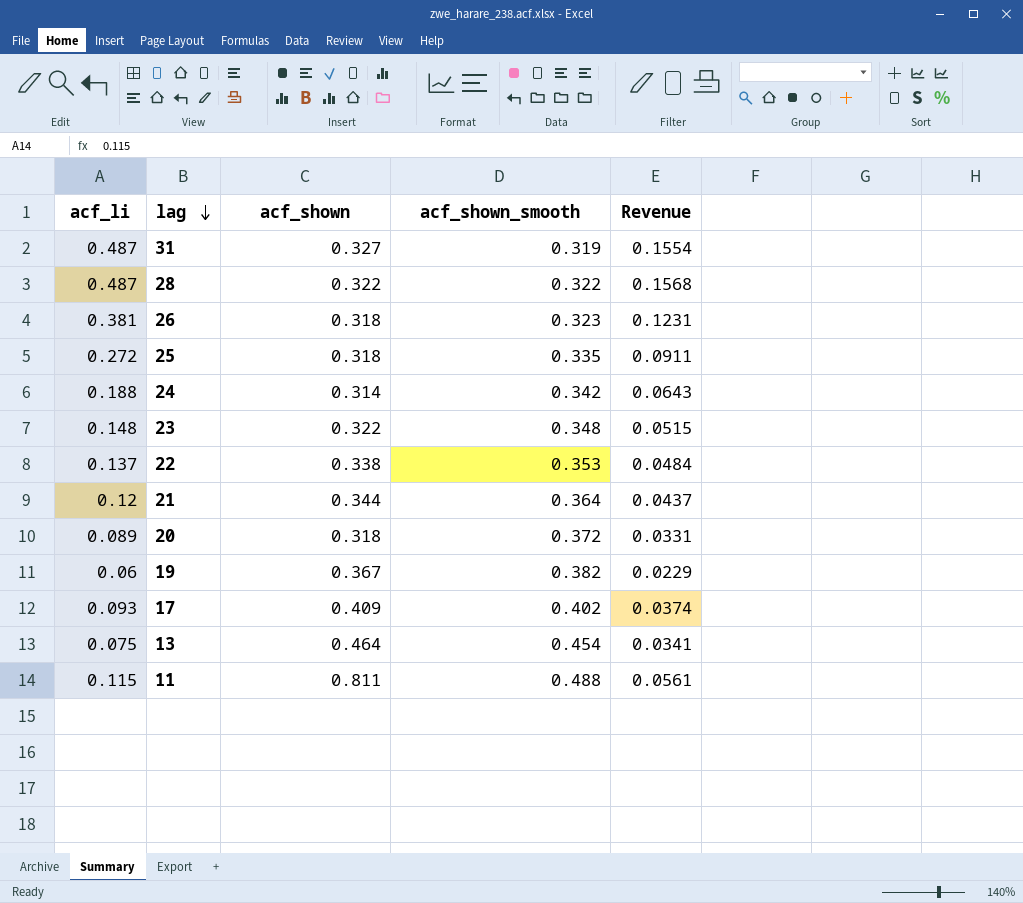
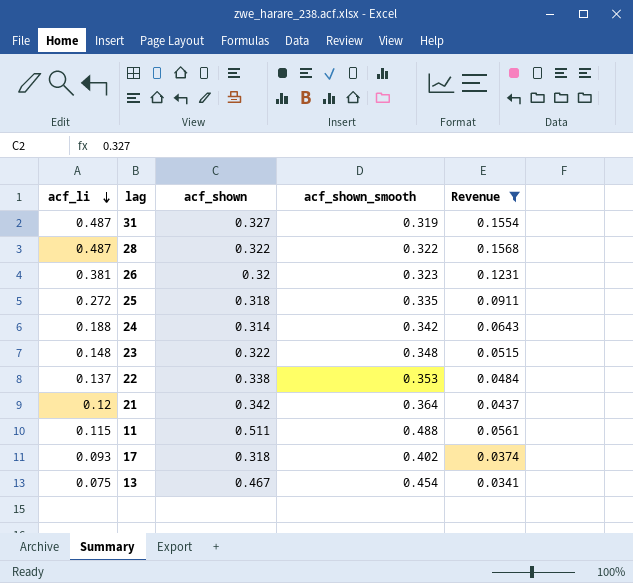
filter: none -> Revenue >= 0.0341
row order: lag descending -> acf_li descending
26 | acf_shown: 0.318 -> 0.32
21 | acf_shown: 0.344 -> 0.342
11 | acf_shown: 0.811 -> 0.511
17 | acf_shown: 0.409 -> 0.318
13 | acf_shown: 0.464 -> 0.467

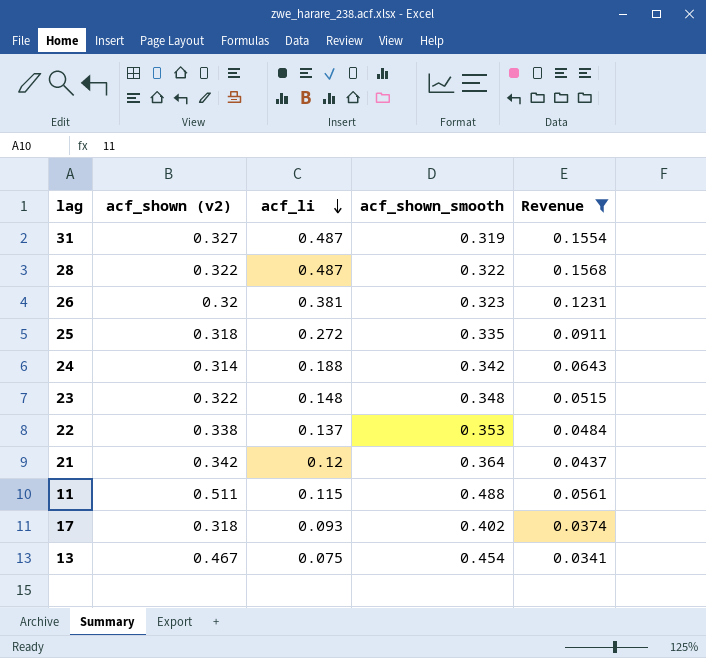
column name: acf_shown -> acf_shown (v2)
column acf_li | position: 1 -> 3

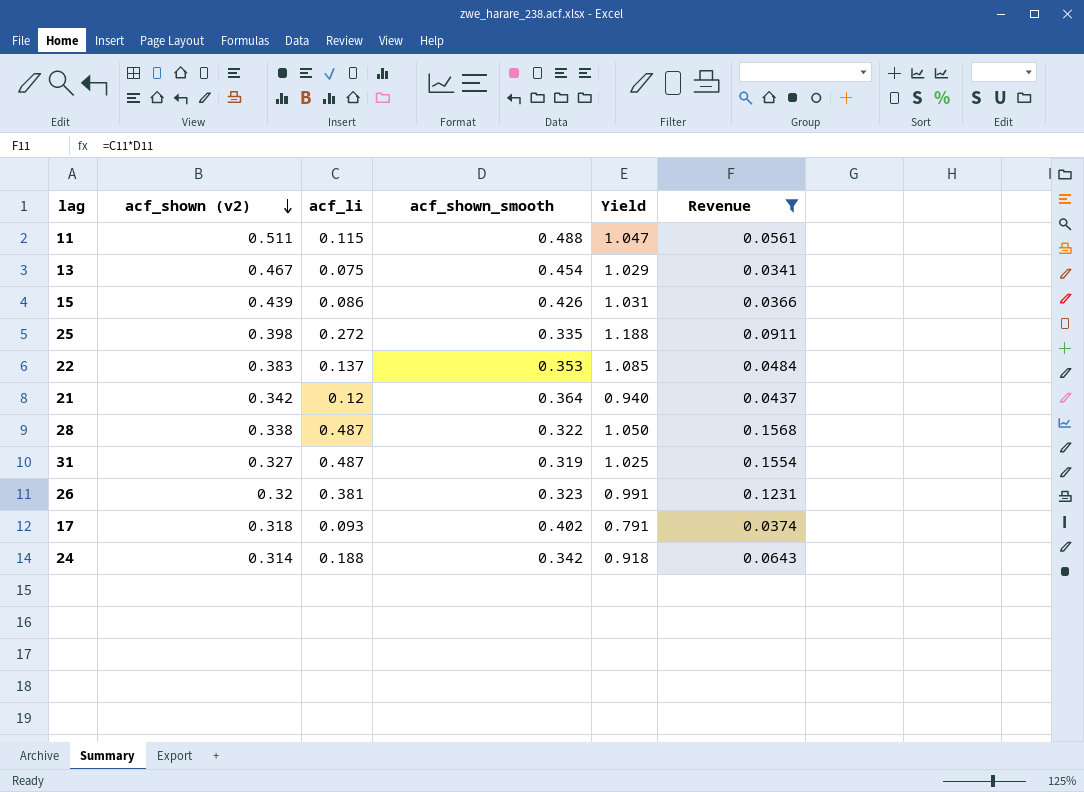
row order: acf_li descending -> acf_shown (v2) descending
column Yield | formula: none -> [acf_shown (v2)] / [acf_shown_smooth]
row 23: 0.322 | 0.148 | 0.348 | 0.0515 -> none
row 15: none -> 0.439 | 0.086 | 0.426 | 1.031 | 0.0366
25 | acf_shown (v2): 0.318 -> 0.398
22 | acf_shown (v2): 0.338 -> 0.383
28 | acf_shown (v2): 0.322 -> 0.338

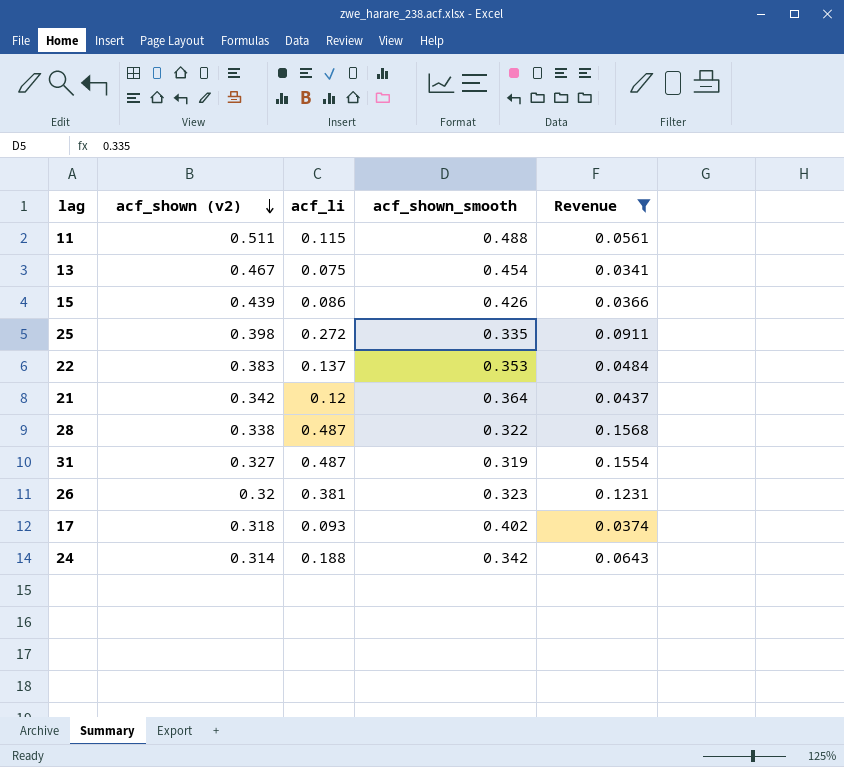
column Yield | formula: [acf_shown (v2)] / [acf_shown_smooth] -> none

